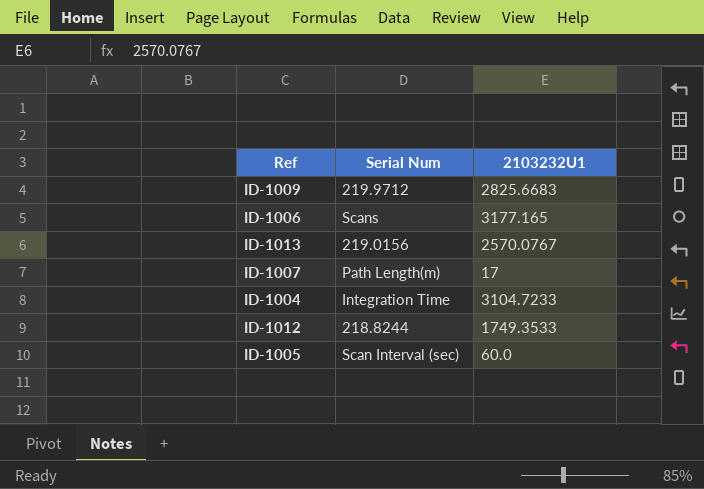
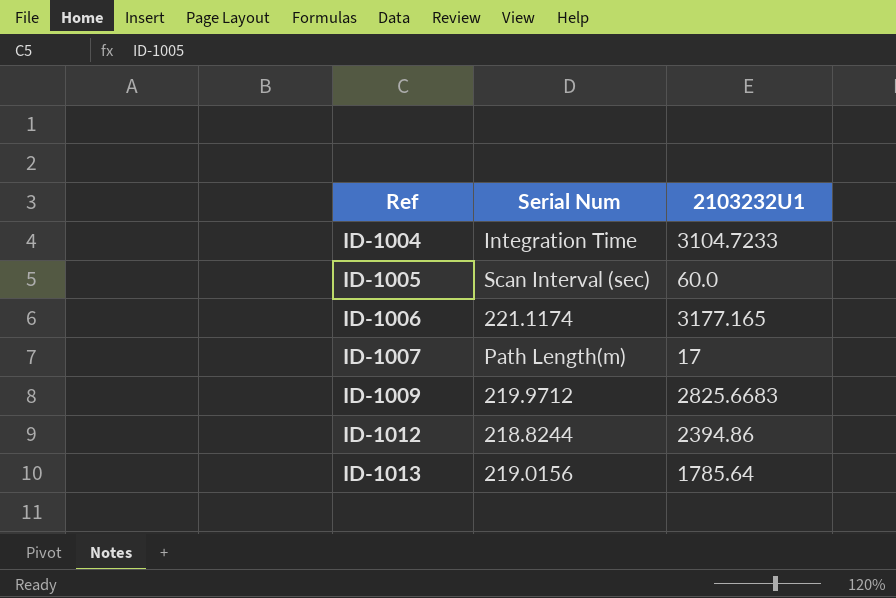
row order: none -> Ref ascending
ID-1006 | Serial Num: Scans -> 221.1174
ID-1012 | 2103232U1: 1749.3533 -> 2394.86
ID-1013 | 2103232U1: 2570.0767 -> 1785.64

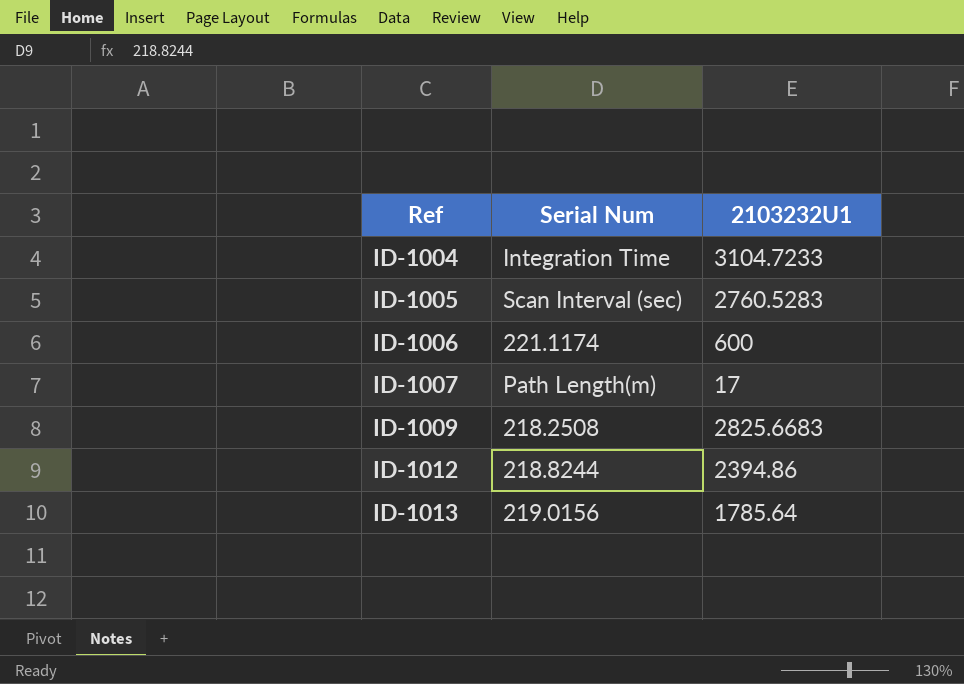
ID-1005 | 2103232U1: 60.0 -> 2760.5283
ID-1006 | 2103232U1: 3177.165 -> 600
ID-1009 | Serial Num: 219.9712 -> 218.2508

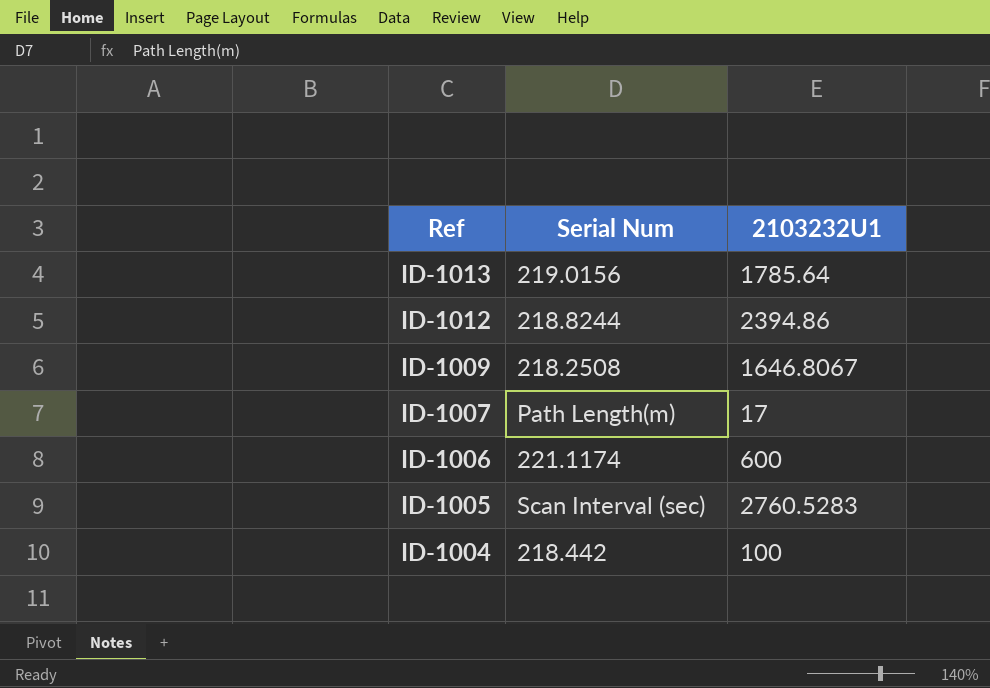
row order: Ref ascending -> Ref descending
ID-1009 | 2103232U1: 2825.6683 -> 1646.8067
ID-1004 | Serial Num: Integration Time -> 218.442
ID-1004 | 2103232U1: 3104.7233 -> 100

